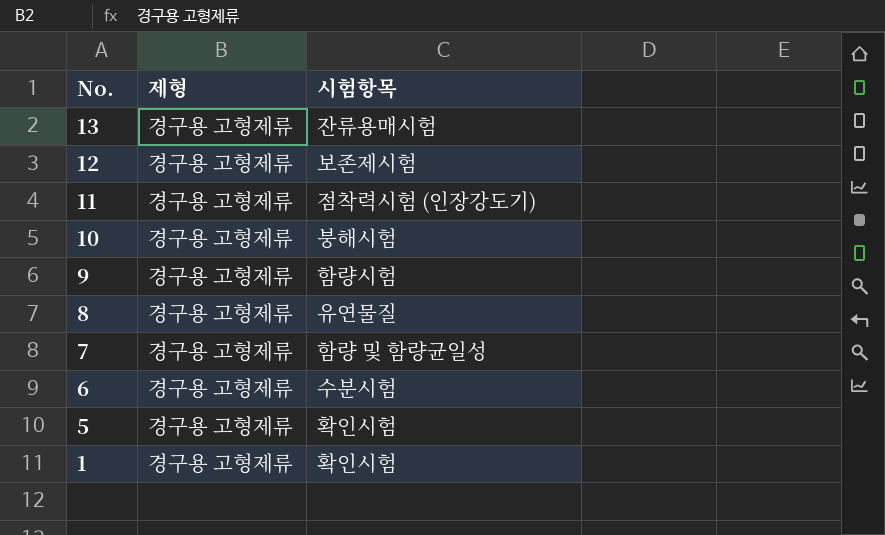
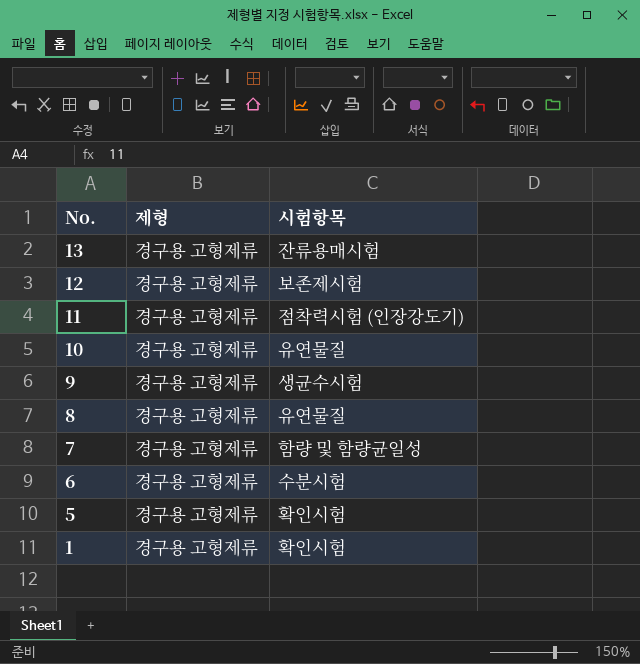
10 | 시험항목: 붕해시험 -> 유연물질
9 | 시험항목: 함량시험 -> 생균수시험

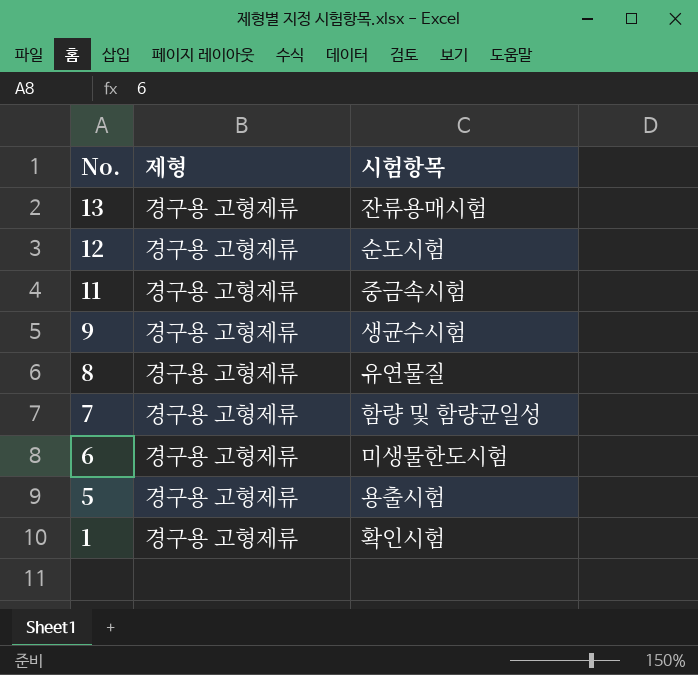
row 10: 경구용 고형제류 | 유연물질 -> none
12 | 시험항목: 보존제시험 -> 순도시험
11 | 시험항목: 점착력시험 (인장강도기) -> 중금속시험
6 | 시험항목: 수분시험 -> 미생물한도시험
5 | 시험항목: 확인시험 -> 용출시험

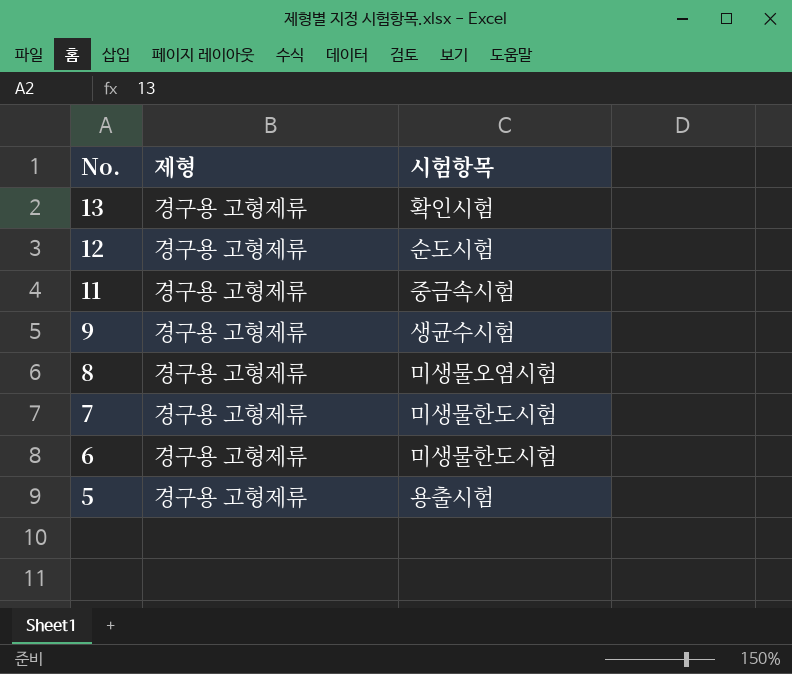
row 1: 경구용 고형제류 | 확인시험 -> none
13 | 시험항목: 잔류용매시험 -> 확인시험
8 | 시험항목: 유연물질 -> 미생물오염시험
7 | 시험항목: 함량 및 함량균일성 -> 미생물한도시험

